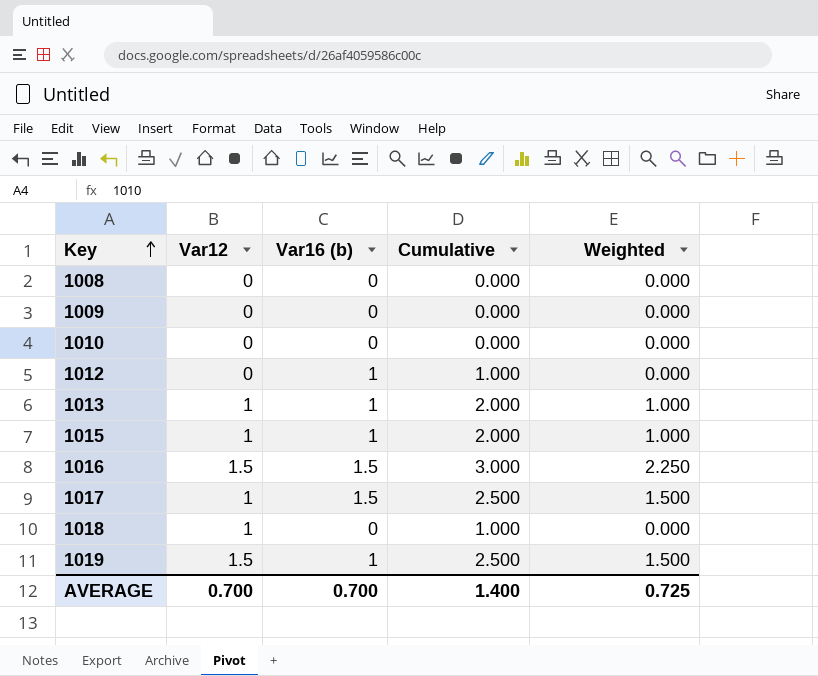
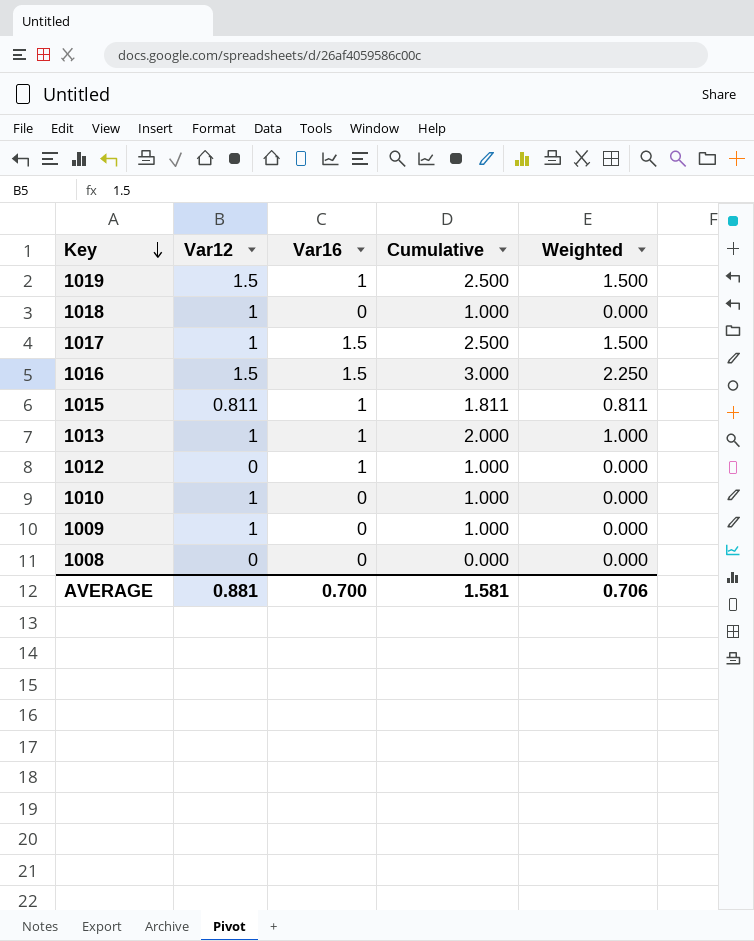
row order: Key ascending -> Key descending
column name: Var16 (b) -> Var16
1015 | Var12: 1 -> 0.811
1015 | Cumulative: 2.000 -> 1.811
1015 | Weighted: 1.000 -> 0.811
1010 | Var12: 0 -> 1
1010 | Cumulative: 0.000 -> 1.000
1009 | Var12: 0 -> 1
1009 | Cumulative: 0.000 -> 1.000
AVERAGE | Var12: 0.700 -> 0.881
AVERAGE | Cumulative: 1.400 -> 1.581
AVERAGE | Weighted: 0.725 -> 0.706

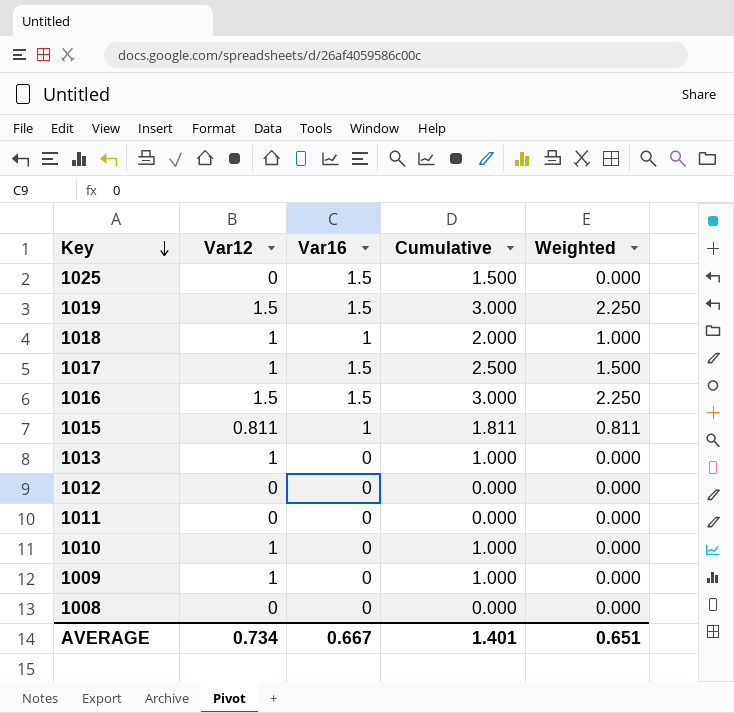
row 1025: none -> 0 | 1.5 | 1.500 | 0.000
1019 | Var16: 1 -> 1.5
1019 | Cumulative: 2.500 -> 3.000
1019 | Weighted: 1.500 -> 2.250
1018 | Var16: 0 -> 1
1018 | Cumulative: 1.000 -> 2.000
1018 | Weighted: 0.000 -> 1.000
1013 | Var16: 1 -> 0
1013 | Cumulative: 2.000 -> 1.000
1013 | Weighted: 1.000 -> 0.000
1012 | Var16: 1 -> 0
1012 | Cumulative: 1.000 -> 0.000
row 1011: none -> 0 | 0 | 0.000 | 0.000
AVERAGE | Var12: 0.881 -> 0.734
AVERAGE | Var16: 0.700 -> 0.667
AVERAGE | Cumulative: 1.581 -> 1.401
AVERAGE | Weighted: 0.706 -> 0.651

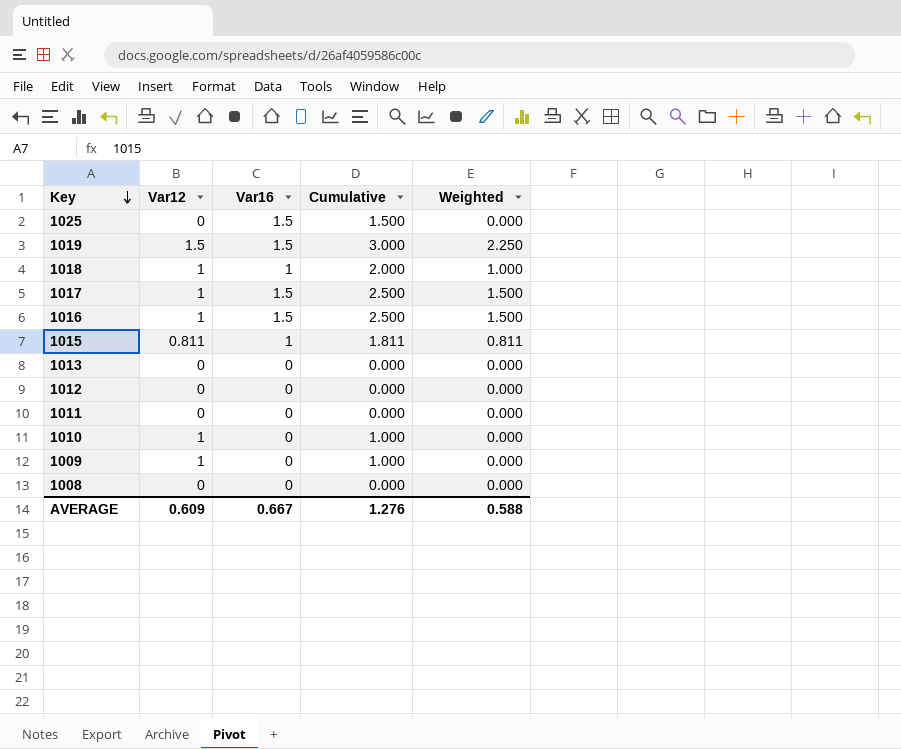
1016 | Var12: 1.5 -> 1
1016 | Cumulative: 3.000 -> 2.500
1016 | Weighted: 2.250 -> 1.500
1013 | Var12: 1 -> 0
1013 | Cumulative: 1.000 -> 0.000
AVERAGE | Var12: 0.734 -> 0.609
AVERAGE | Cumulative: 1.401 -> 1.276
AVERAGE | Weighted: 0.651 -> 0.588

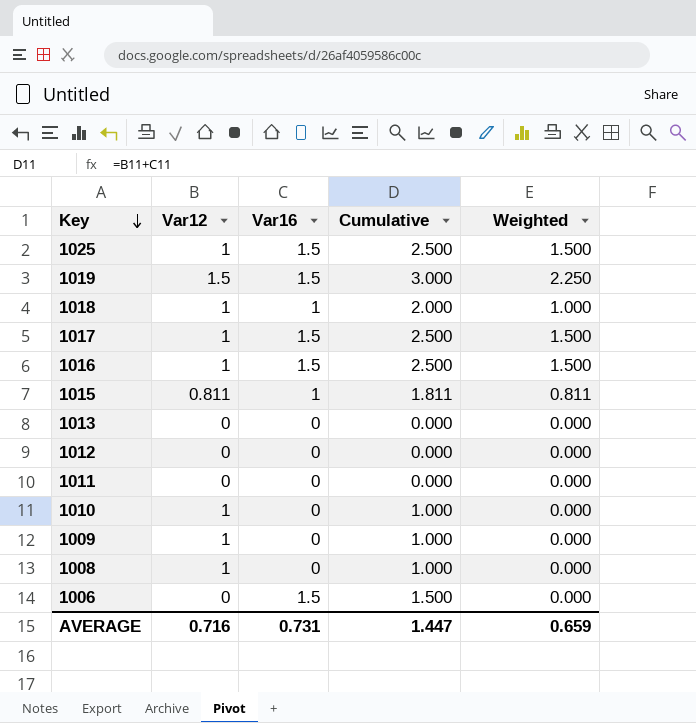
1025 | Var12: 0 -> 1
1025 | Cumulative: 1.500 -> 2.500
1025 | Weighted: 0.000 -> 1.500
1008 | Var12: 0 -> 1
1008 | Cumulative: 0.000 -> 1.000
row 1006: none -> 0 | 1.5 | 1.500 | 0.000
AVERAGE | Var12: 0.609 -> 0.716
AVERAGE | Var16: 0.667 -> 0.731
AVERAGE | Cumulative: 1.276 -> 1.447
AVERAGE | Weighted: 0.588 -> 0.659

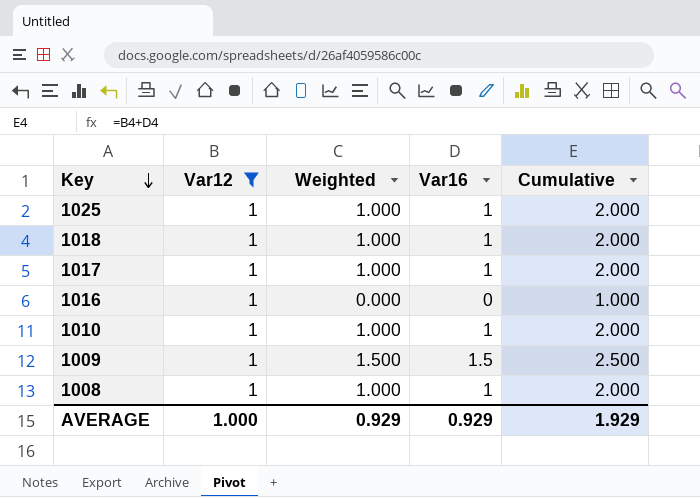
filter: none -> Var12 = 1
column Weighted | position: 5 -> 3
1025 | Weighted: 1.500 -> 1.000
1025 | Var16: 1.5 -> 1
1025 | Cumulative: 2.500 -> 2.000
1017 | Weighted: 1.500 -> 1.000
1017 | Var16: 1.5 -> 1
1017 | Cumulative: 2.500 -> 2.000
1016 | Weighted: 1.500 -> 0.000
1016 | Var16: 1.5 -> 0
1016 | Cumulative: 2.500 -> 1.000
1010 | Weighted: 0.000 -> 1.000
1010 | Var16: 0 -> 1
1010 | Cumulative: 1.000 -> 2.000
1009 | Weighted: 0.000 -> 1.500
1009 | Var16: 0 -> 1.5
1009 | Cumulative: 1.000 -> 2.500
1008 | Weighted: 0.000 -> 1.000
1008 | Var16: 0 -> 1
1008 | Cumulative: 1.000 -> 2.000
AVERAGE | Var12: 0.716 -> 1.000
AVERAGE | Weighted: 0.659 -> 0.929
AVERAGE | Var16: 0.731 -> 0.929
AVERAGE | Cumulative: 1.447 -> 1.929

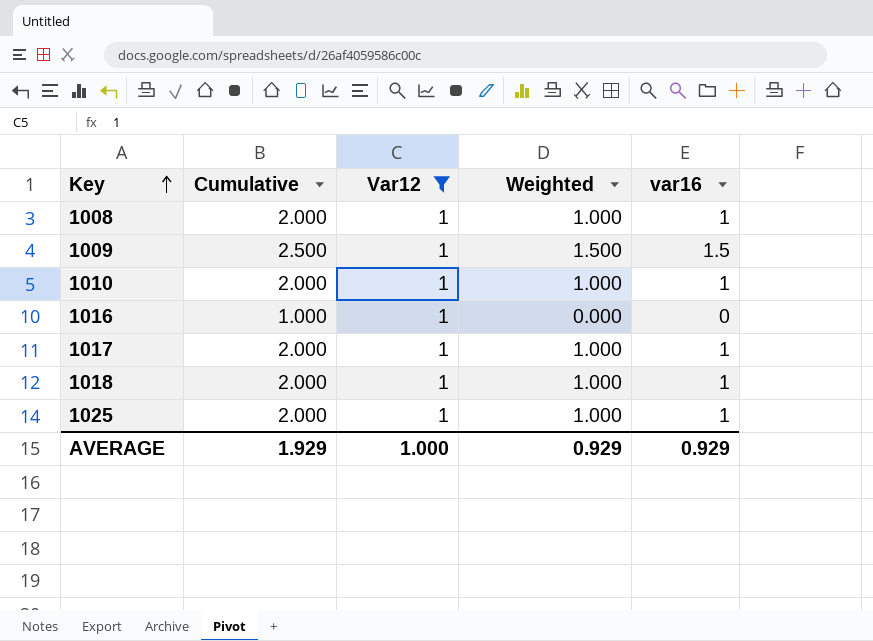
row order: Key descending -> Key ascending
column Cumulative | position: 5 -> 2
column name: Var16 -> var16

